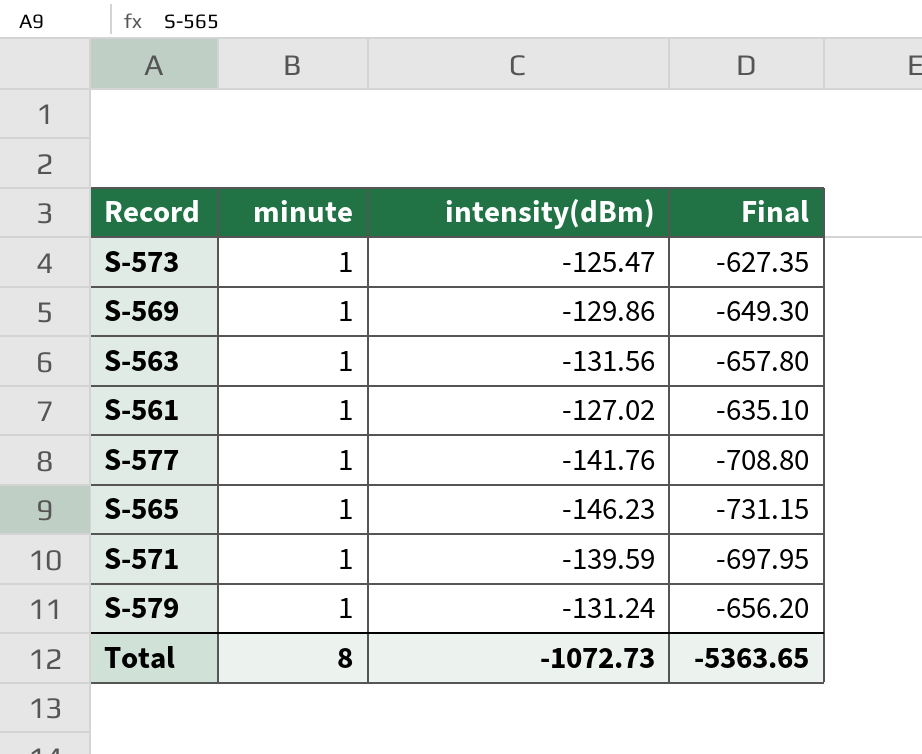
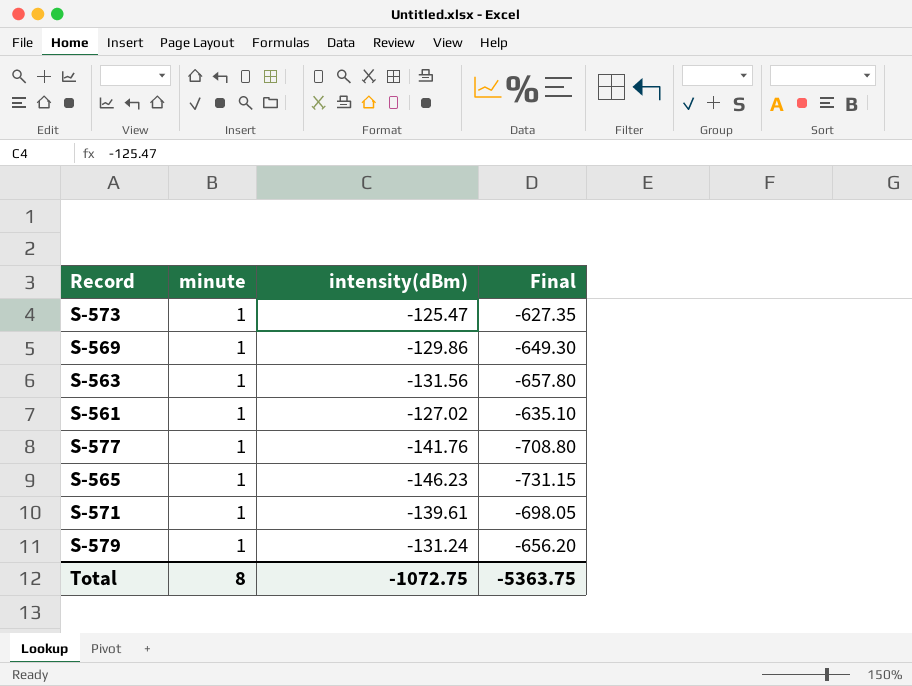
S-571 | intensity(dBm): -139.59 -> -139.61
S-571 | Final: -697.95 -> -698.05
Total | intensity(dBm): -1072.73 -> -1072.75
Total | Final: -5363.65 -> -5363.75

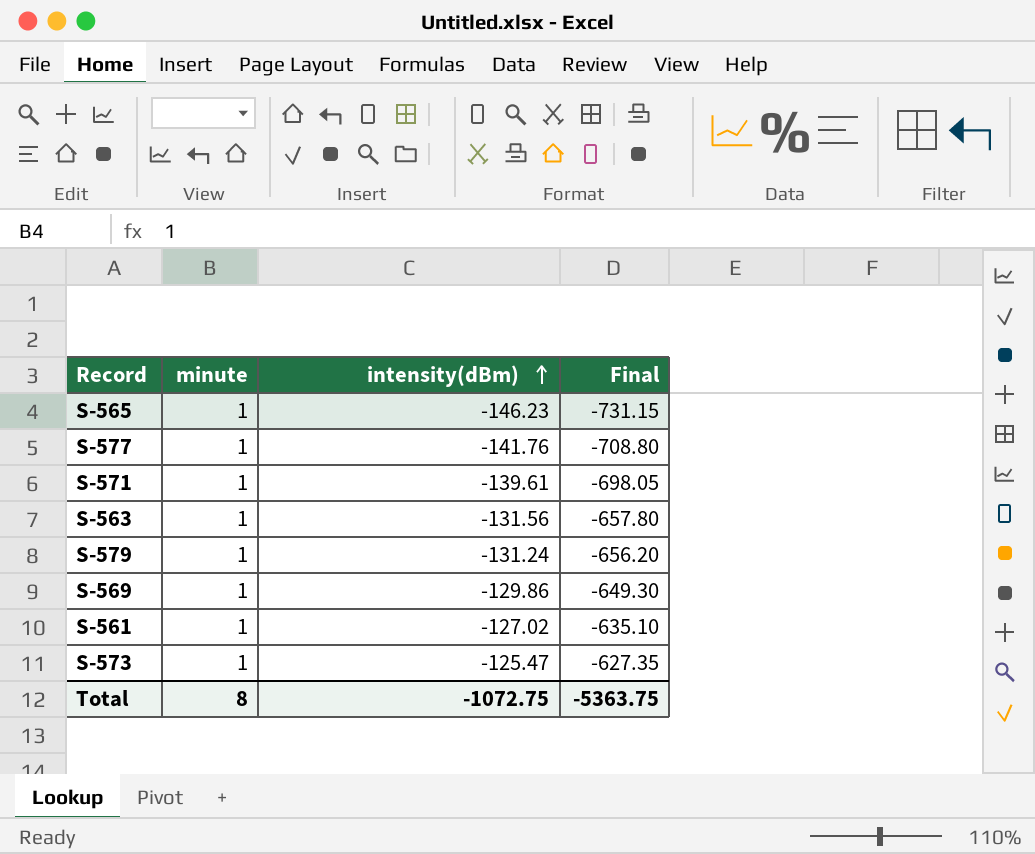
row order: none -> intensity(dBm) ascending

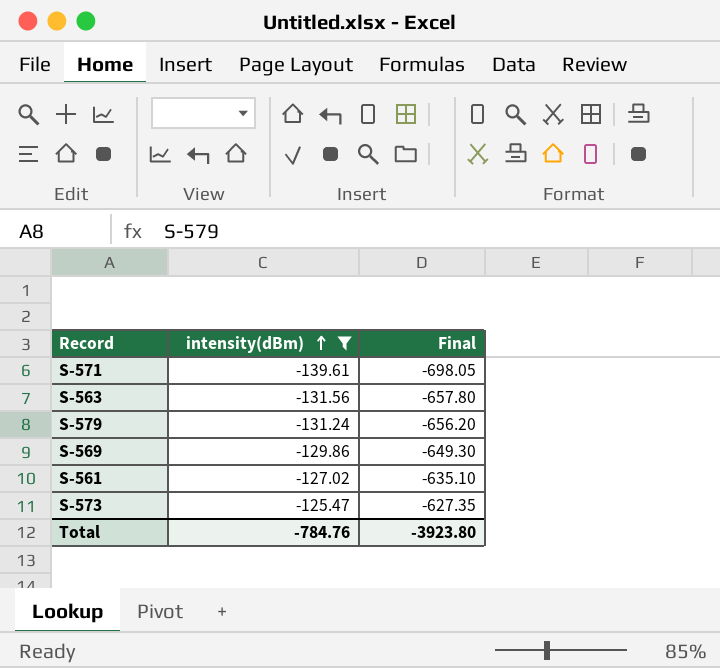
filter: none -> intensity(dBm) >= -139.61
column minute | position: 2 -> none
Total | intensity(dBm): -1072.75 -> -784.76
Total | Final: -5363.75 -> -3923.80

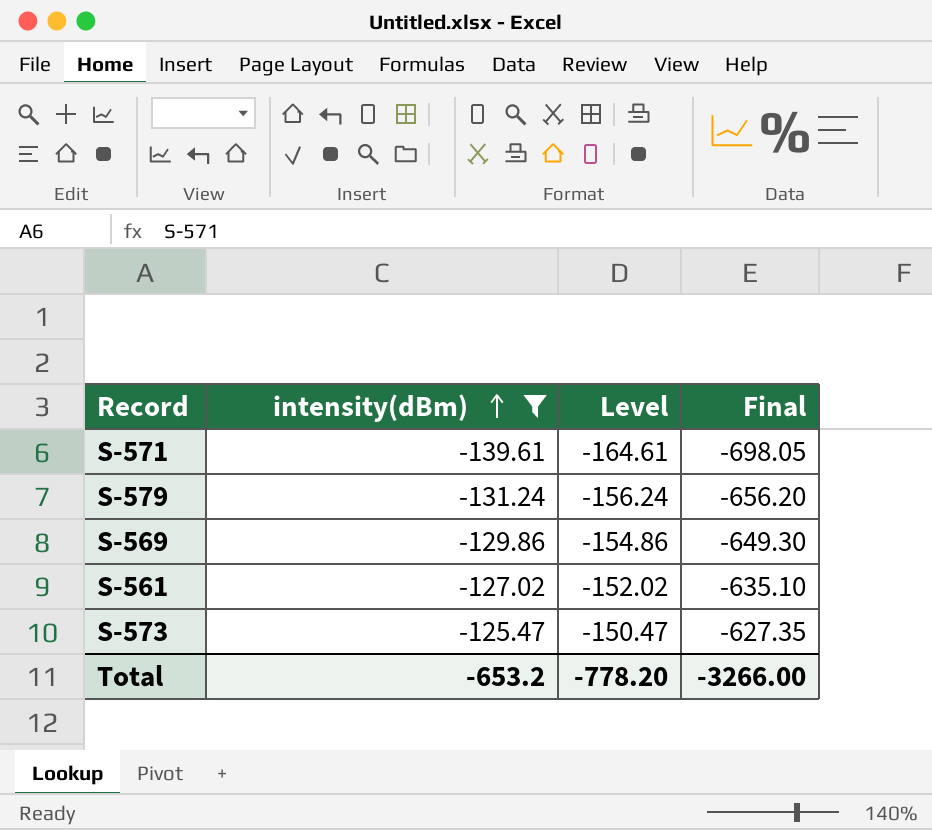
column Level | formula: none -> [intensity(dBm)] - 25
row S-563: -131.56 | -657.80 -> none
Total | intensity(dBm): -784.76 -> -653.2
Total | Final: -3923.80 -> -3266.00

